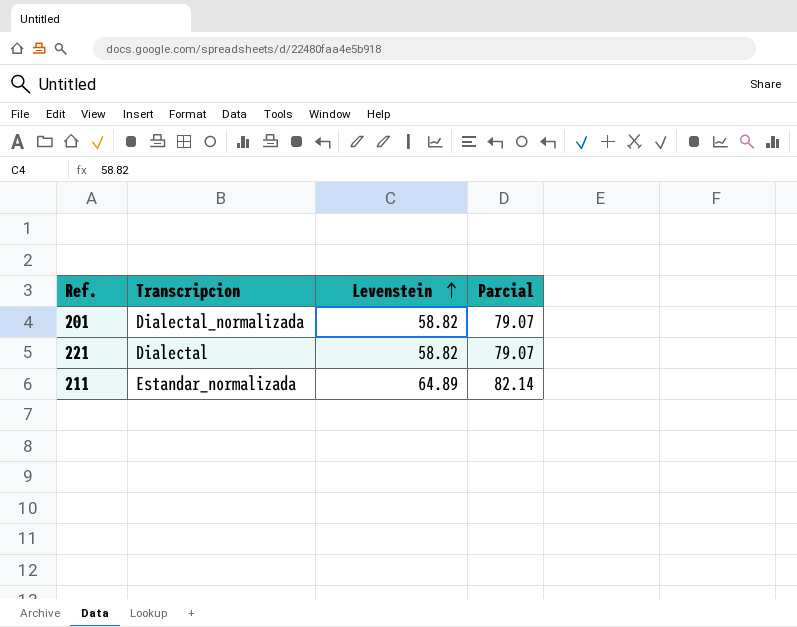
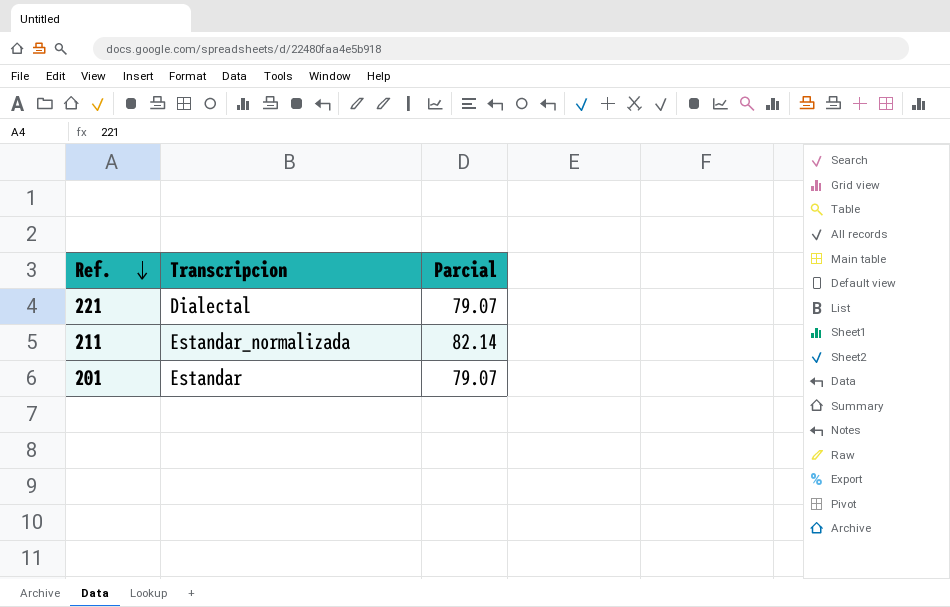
row order: Levenstein ascending -> Ref. descending
column Levenstein | position: 3 -> none
201 | Transcripcion: Dialectal_normalizada -> Estandar

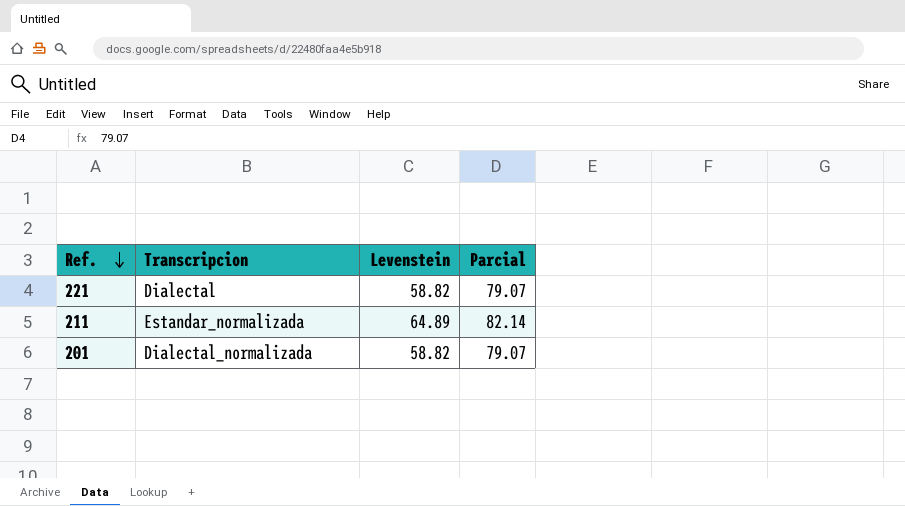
column Levenstein | position: none -> 3
201 | Transcripcion: Estandar -> Dialectal_normalizada

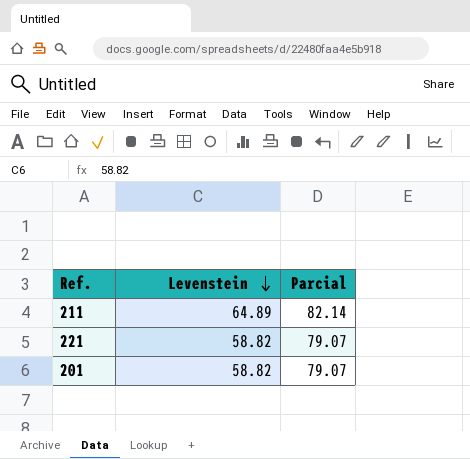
row order: Ref. descending -> Levenstein descending
column Transcripcion | position: 2 -> none

